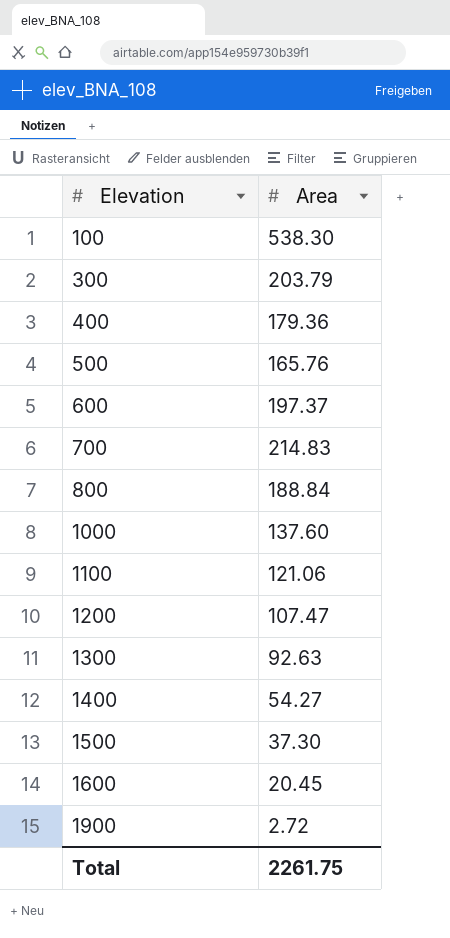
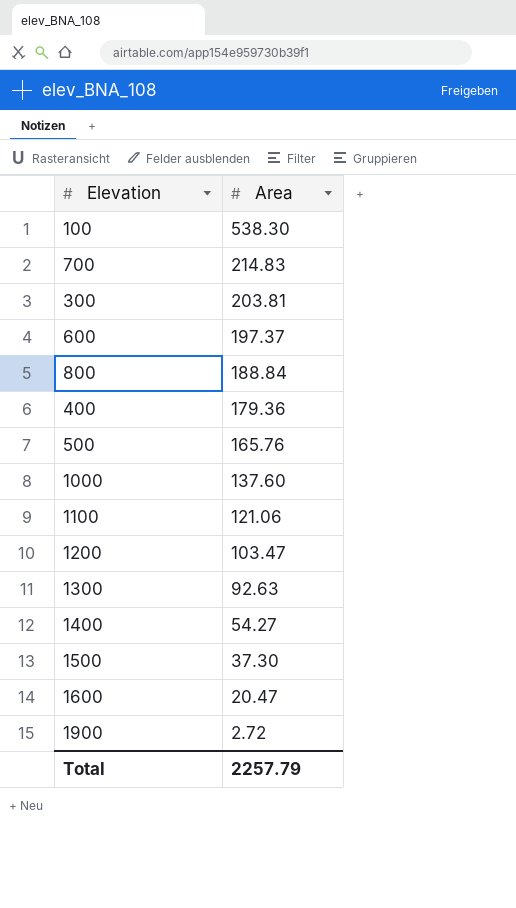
row order: Elevation ascending -> Area descending
300 | Area: 203.79 -> 203.81
1200 | Area: 107.47 -> 103.47
1600 | Area: 20.45 -> 20.47
Total | Area: 2261.75 -> 2257.79

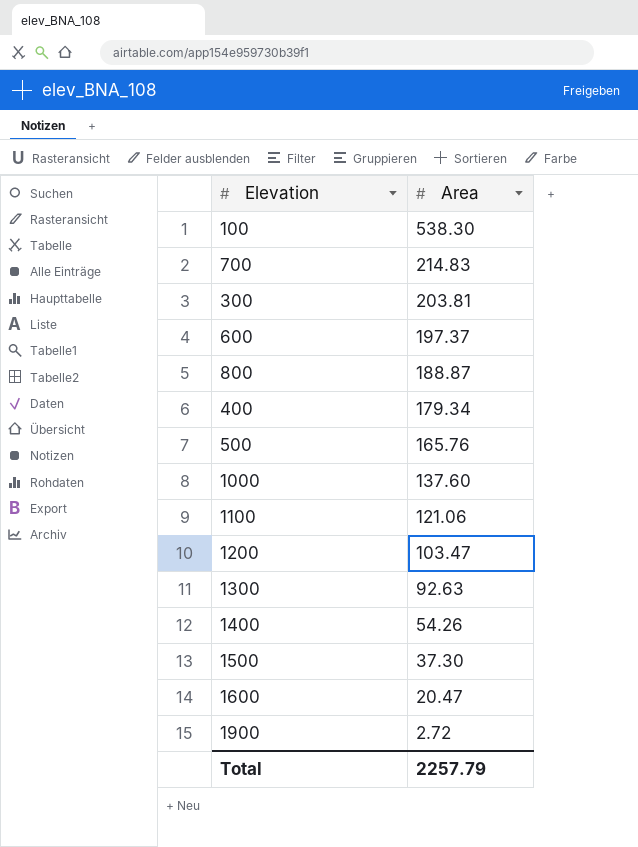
800 | Area: 188.84 -> 188.87
400 | Area: 179.36 -> 179.34
1400 | Area: 54.27 -> 54.26

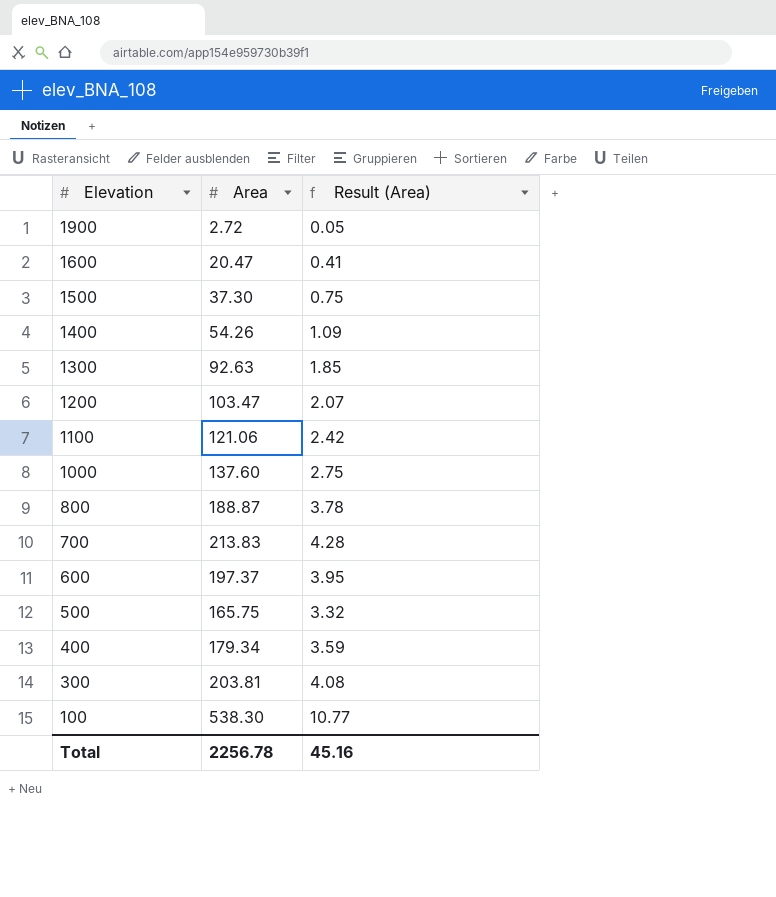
row order: Area descending -> Elevation descending
column Result (Area) | formula: none -> [Area] * 0.02
700 | Area: 214.83 -> 213.83
500 | Area: 165.76 -> 165.75
Total | Area: 2257.79 -> 2256.78

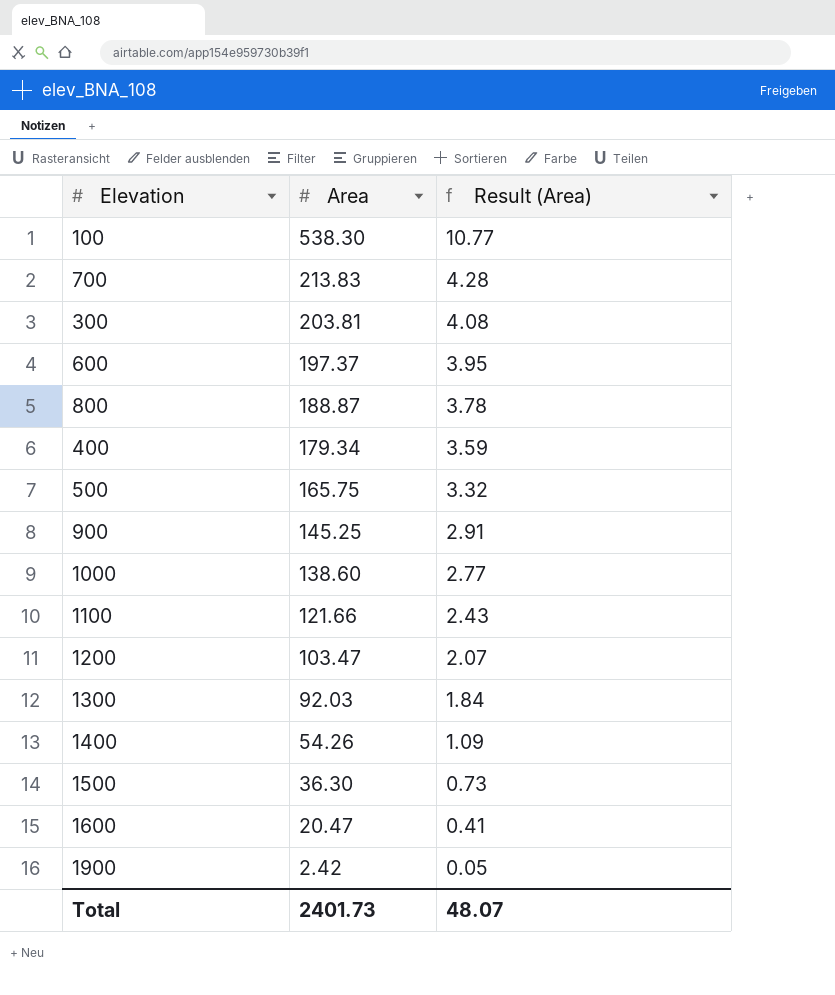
row order: Elevation descending -> Area descending
row 900: none -> 145.25 | 2.91
1000 | Area: 137.60 -> 138.60
1000 | Result (Area): 2.75 -> 2.77
1100 | Area: 121.06 -> 121.66
1100 | Result (Area): 2.42 -> 2.43
1300 | Area: 92.63 -> 92.03
1300 | Result (Area): 1.85 -> 1.84
1500 | Area: 37.30 -> 36.30
1500 | Result (Area): 0.75 -> 0.73
1900 | Area: 2.72 -> 2.42
Total | Area: 2256.78 -> 2401.73
Total | Result (Area): 45.16 -> 48.07

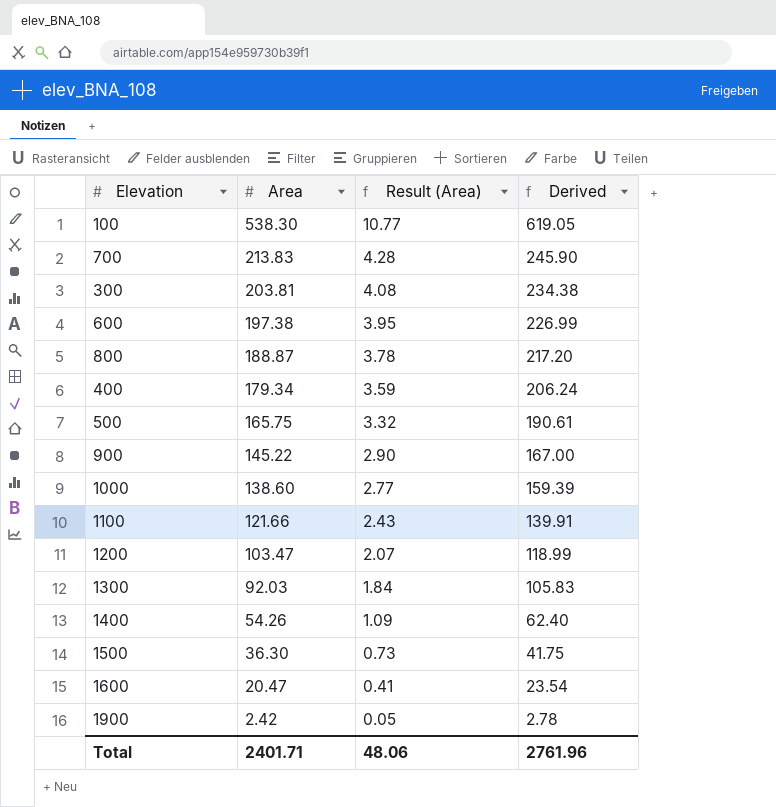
column Derived | formula: none -> [Area] * 1.15
600 | Area: 197.37 -> 197.38
900 | Area: 145.25 -> 145.22
900 | Result (Area): 2.91 -> 2.90
Total | Area: 2401.73 -> 2401.71
Total | Result (Area): 48.07 -> 48.06

